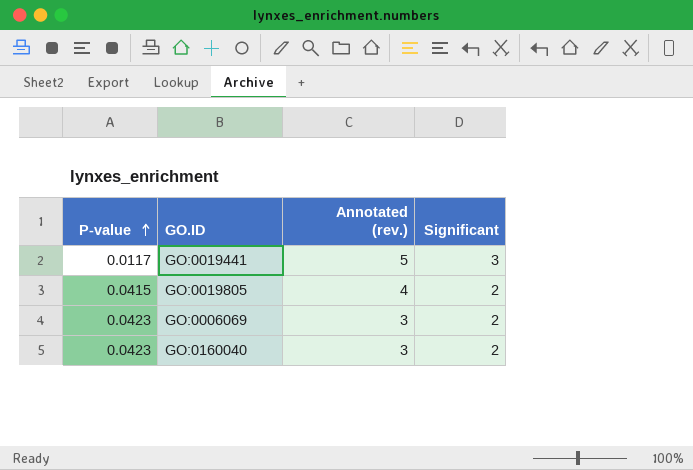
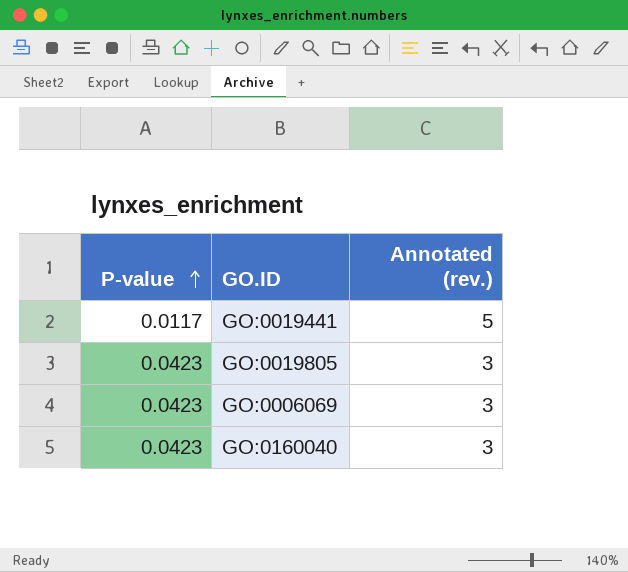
column Significant | position: 4 -> none
GO:0019805 | P-value: 0.0415 -> 0.0423
GO:0019805 | Annotated (rev.): 4 -> 3

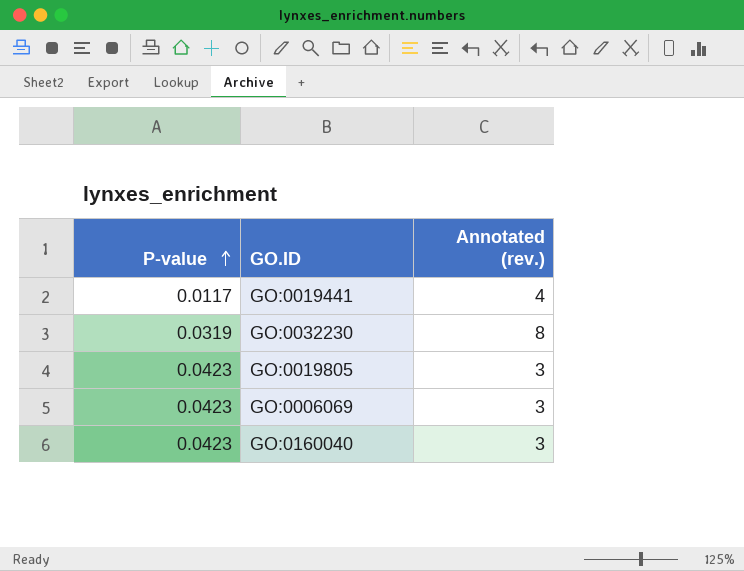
GO:0019441 | Annotated (rev.): 5 -> 4
row GO:0032230: none -> 0.0319 | 8

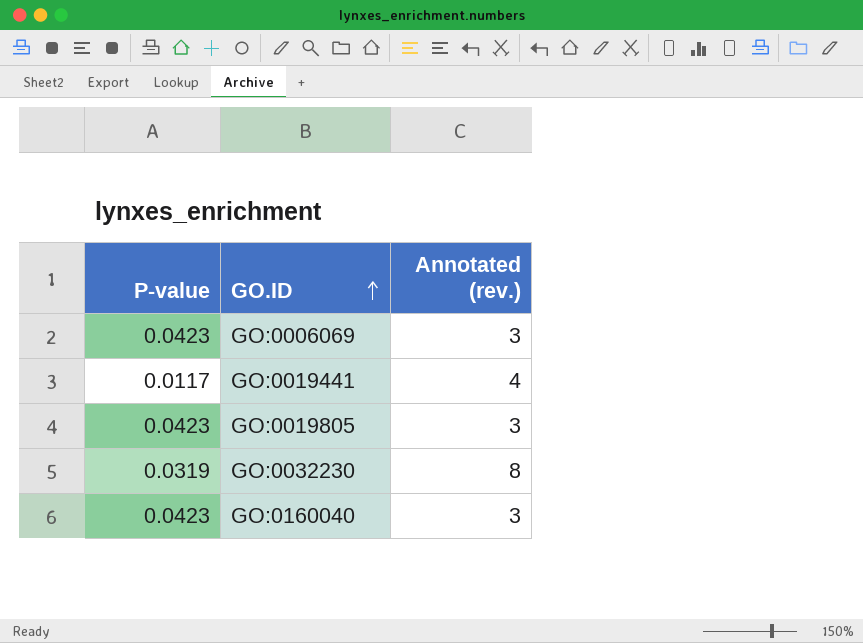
row order: P-value ascending -> GO.ID ascending

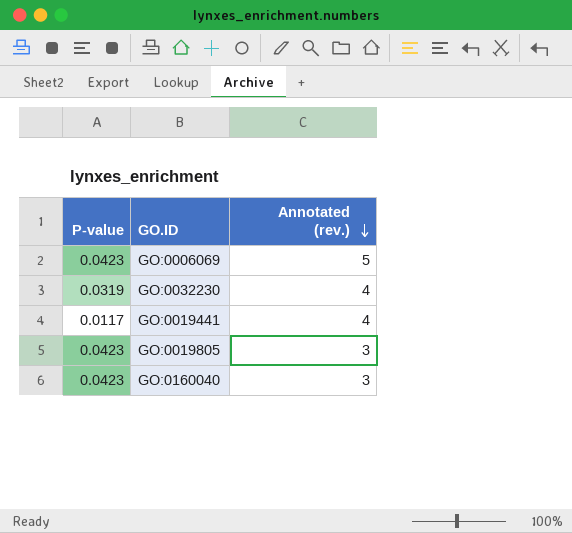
row order: GO.ID ascending -> Annotated (rev.) descending
GO:0006069 | Annotated (rev.): 3 -> 5
GO:0032230 | Annotated (rev.): 8 -> 4

